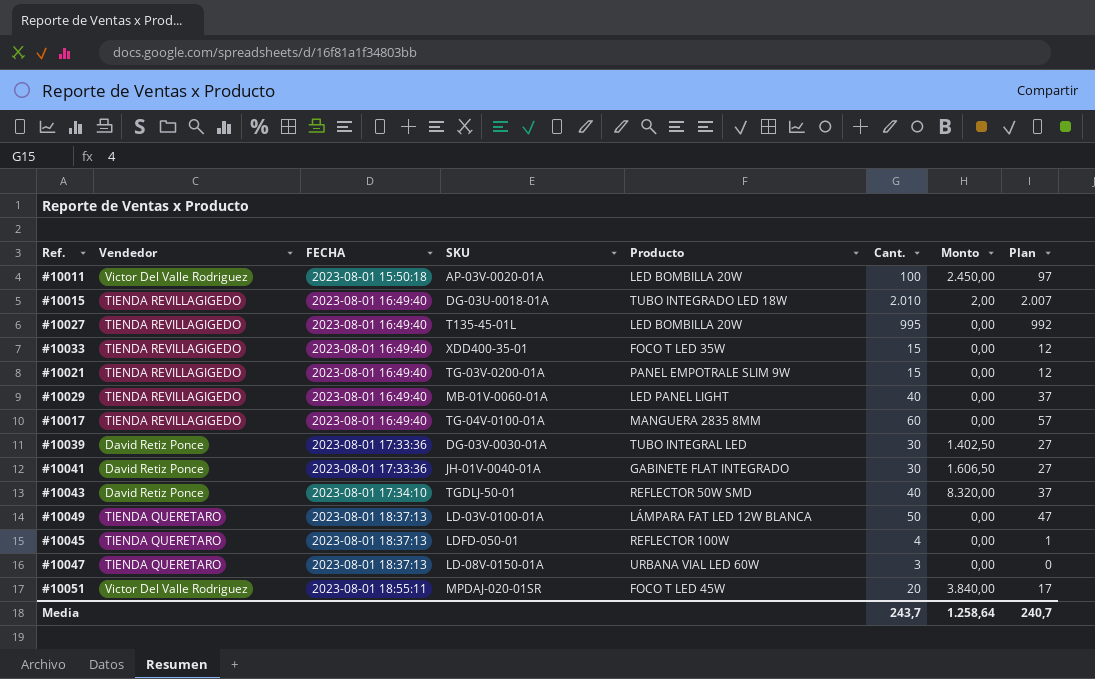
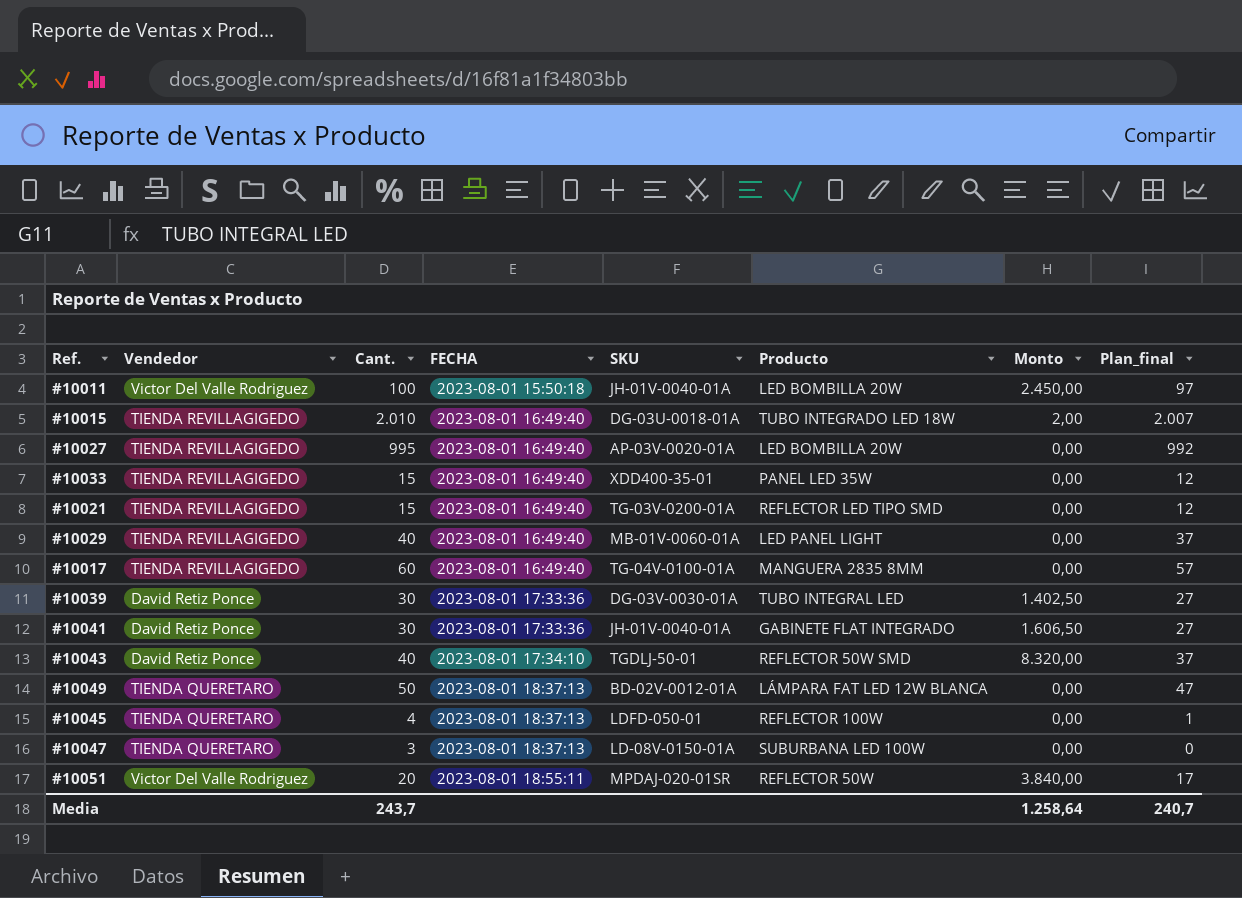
column Cant. | position: 6 -> 3
column name: Plan -> Plan_final
#10011 | SKU: AP-03V-0020-01A -> JH-01V-0040-01A
#10027 | SKU: T135-45-01L -> AP-03V-0020-01A
#10033 | Producto: FOCO T LED 35W -> PANEL LED 35W
#10021 | Producto: PANEL EMPOTRALE SLIM 9W -> REFLECTOR LED TIPO SMD
#10049 | SKU: LD-03V-0100-01A -> BD-02V-0012-01A
#10047 | Producto: URBANA VIAL LED 60W -> SUBURBANA LED 100W
#10051 | Producto: FOCO T LED 45W -> REFLECTOR 50W

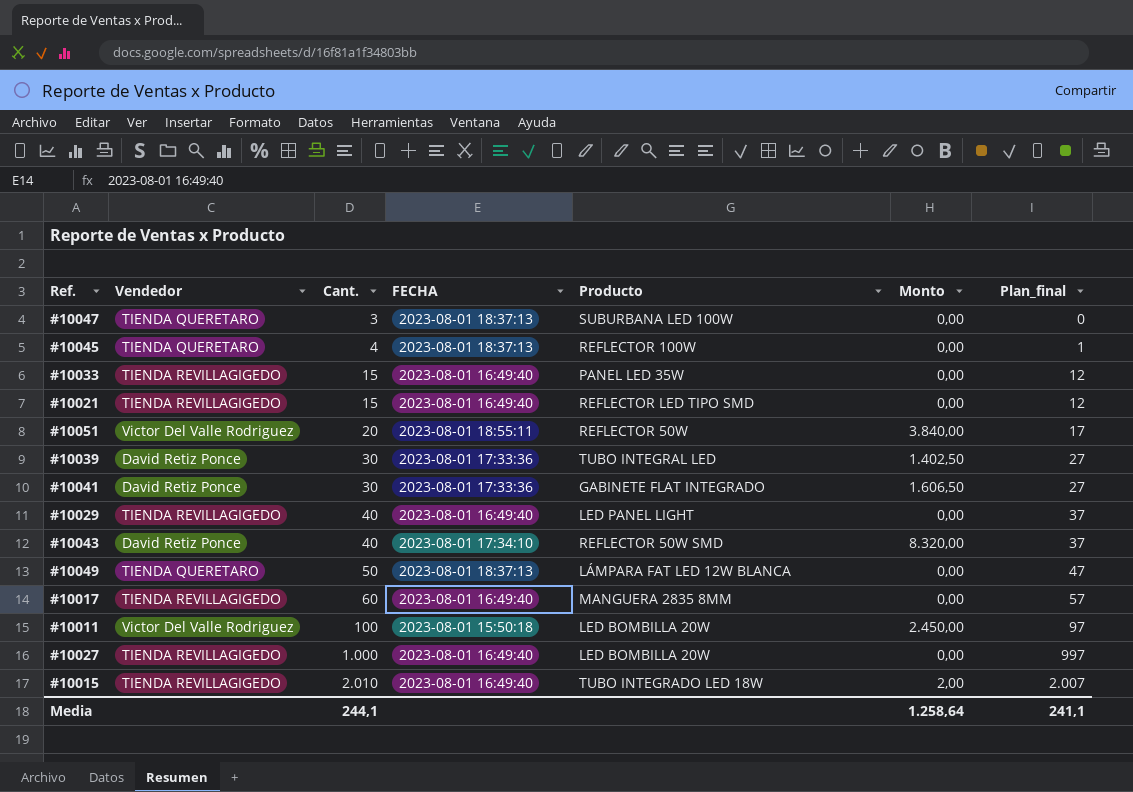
row order: FECHA ascending -> Cant. ascending
column SKU | position: 5 -> none
#10027 | Cant.: 995 -> 1.000
#10027 | Plan_final: 992 -> 997
Media | Cant.: 243,7 -> 244,1
Media | Plan_final: 240,7 -> 241,1

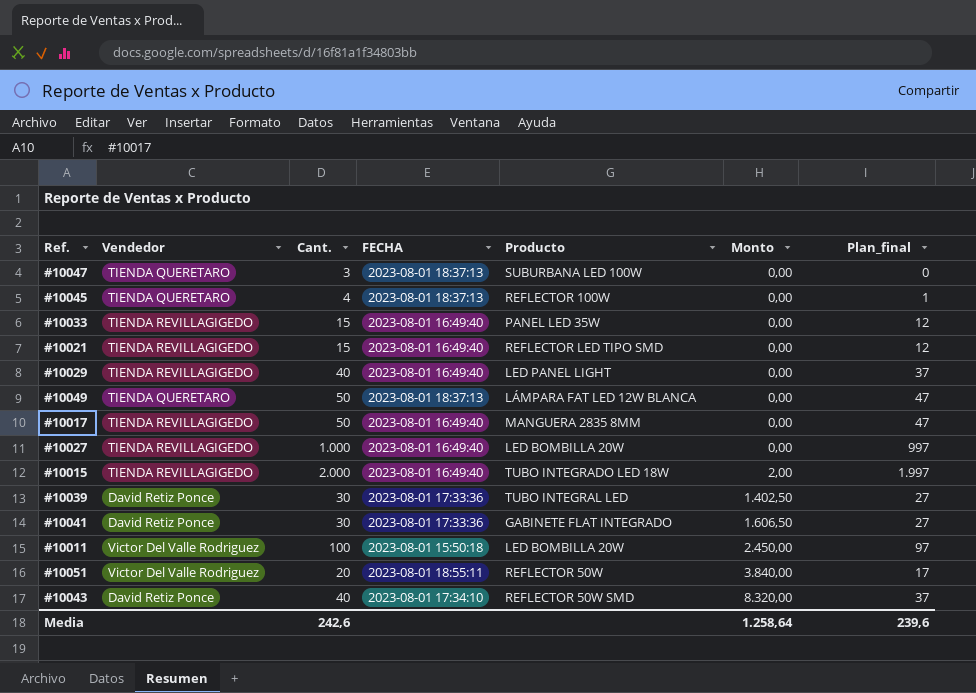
row order: Cant. ascending -> Monto ascending
#10017 | Cant.: 60 -> 50
#10017 | Plan_final: 57 -> 47
#10015 | Cant.: 2.010 -> 2.000
#10015 | Plan_final: 2.007 -> 1.997
Media | Cant.: 244,1 -> 242,6
Media | Plan_final: 241,1 -> 239,6

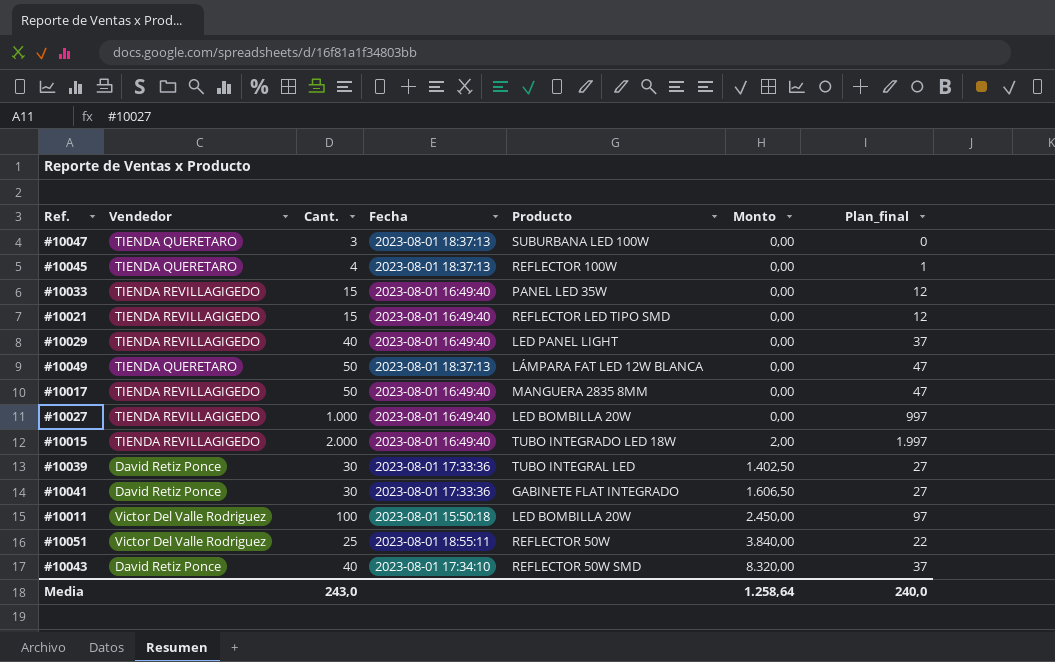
column name: FECHA -> Fecha
#10051 | Cant.: 20 -> 25
#10051 | Plan_final: 17 -> 22
Media | Cant.: 242,6 -> 243,0
Media | Plan_final: 239,6 -> 240,0

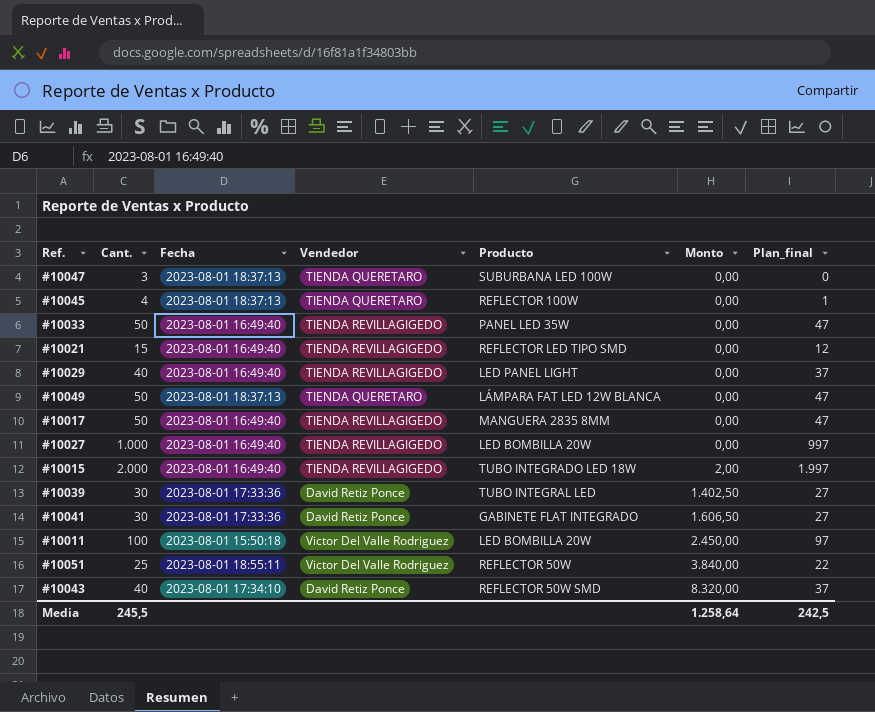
column Vendedor | position: 2 -> 4
#10033 | Cant.: 15 -> 50
#10033 | Plan_final: 12 -> 47
Media | Cant.: 243,0 -> 245,5
Media | Plan_final: 240,0 -> 242,5

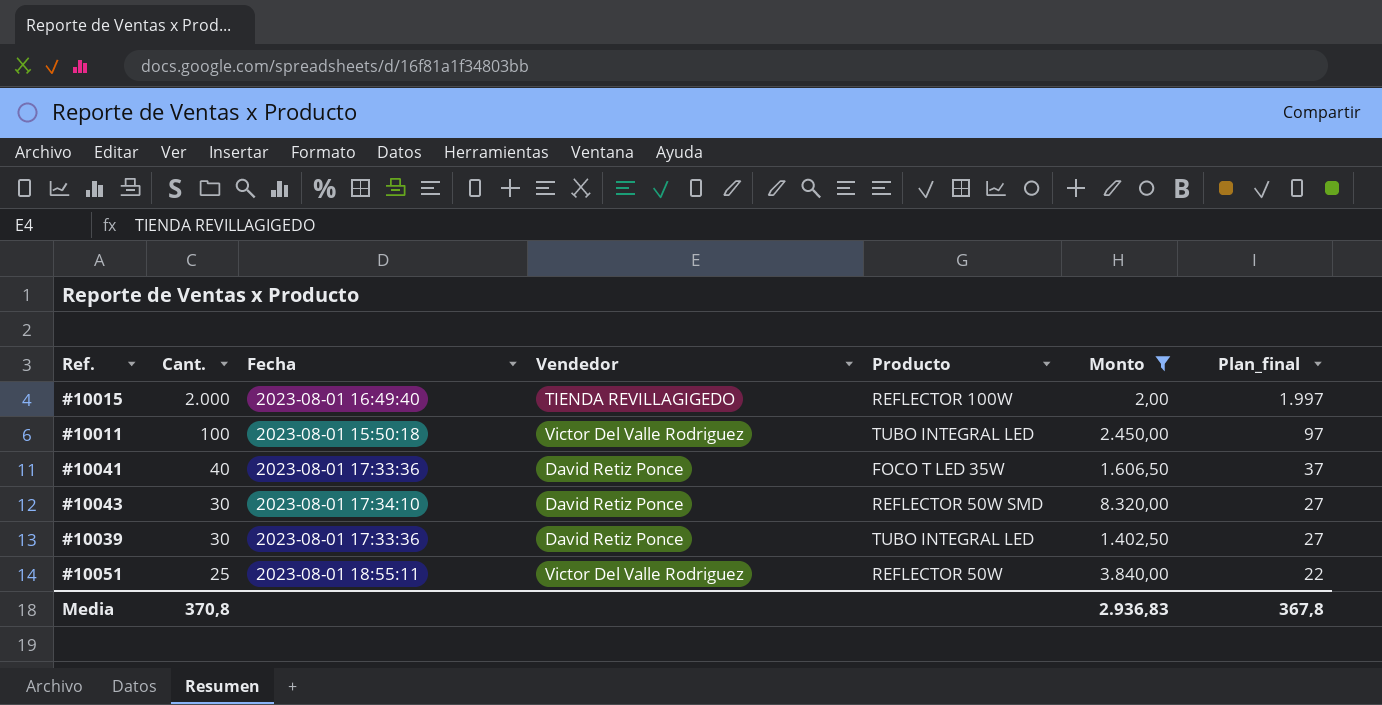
filter: none -> Monto != 0,00
row order: Monto ascending -> Cant. descending
#10015 | Producto: TUBO INTEGRADO LED 18W -> REFLECTOR 100W
#10011 | Producto: LED BOMBILLA 20W -> TUBO INTEGRAL LED
#10041 | Cant.: 30 -> 40
#10041 | Producto: GABINETE FLAT INTEGRADO -> FOCO T LED 35W
#10041 | Plan_final: 27 -> 37
#10043 | Cant.: 40 -> 30
#10043 | Plan_final: 37 -> 27
Media | Cant.: 245,5 -> 370,8
Media | Monto: 1.258,64 -> 2.936,83
Media | Plan_final: 242,5 -> 367,8

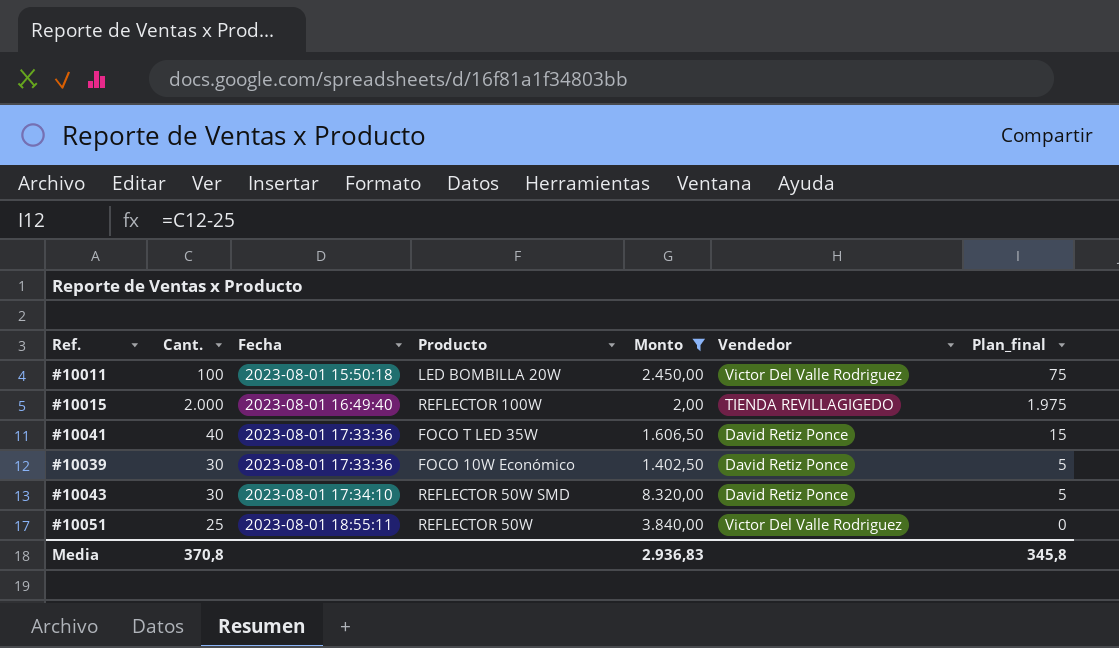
row order: Cant. descending -> Fecha ascending
column Vendedor | position: 4 -> 6
column Plan_final | formula: [Cant.] - 3 -> [Cant.] - 25
#10011 | Producto: TUBO INTEGRAL LED -> LED BOMBILLA 20W
#10039 | Producto: TUBO INTEGRAL LED -> FOCO 10W Económico
Media | Plan_final: 367,8 -> 345,8

